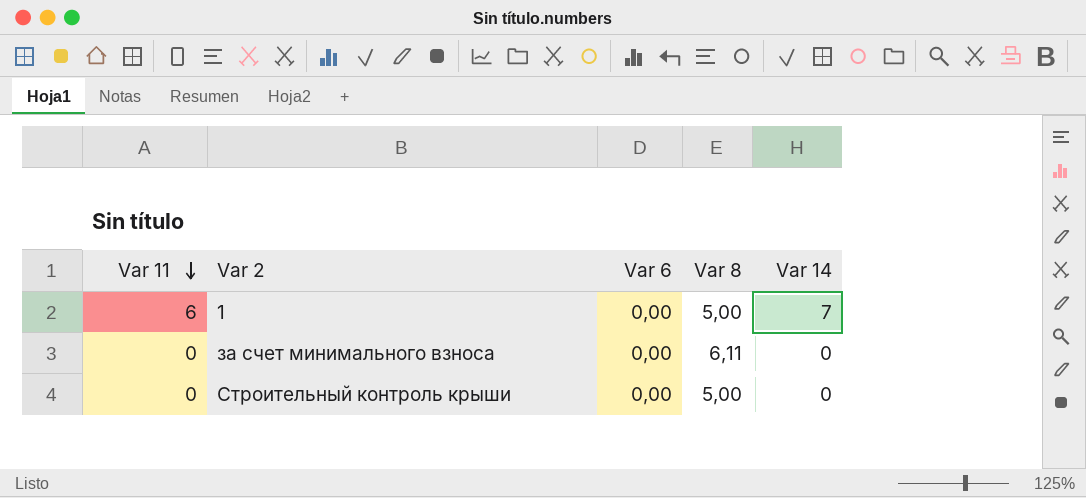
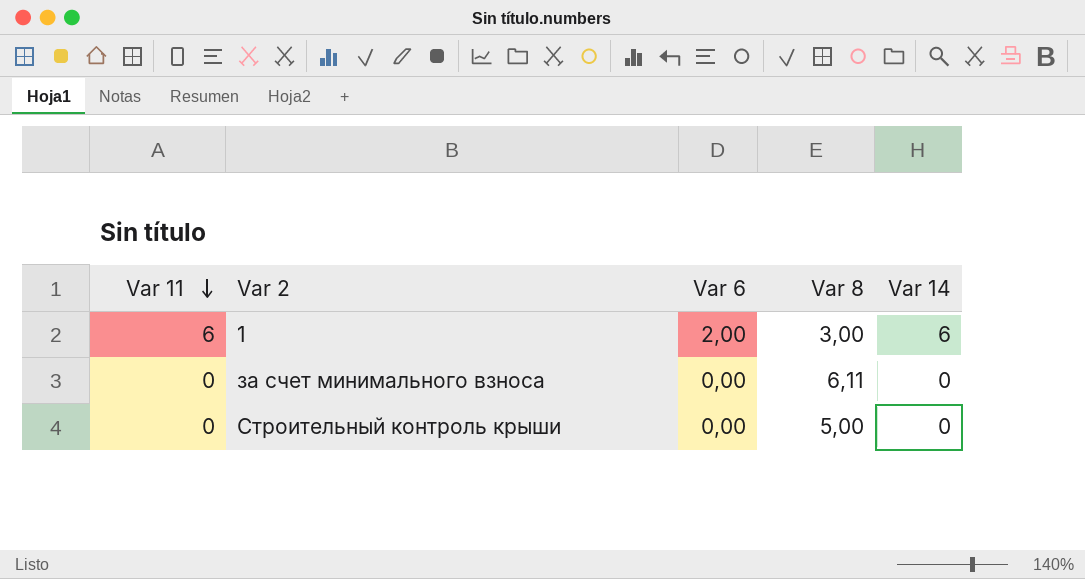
1 | Var 6: 0,00 -> 2,00
1 | Var 8: 5,00 -> 3,00
1 | Var 14: 7 -> 6

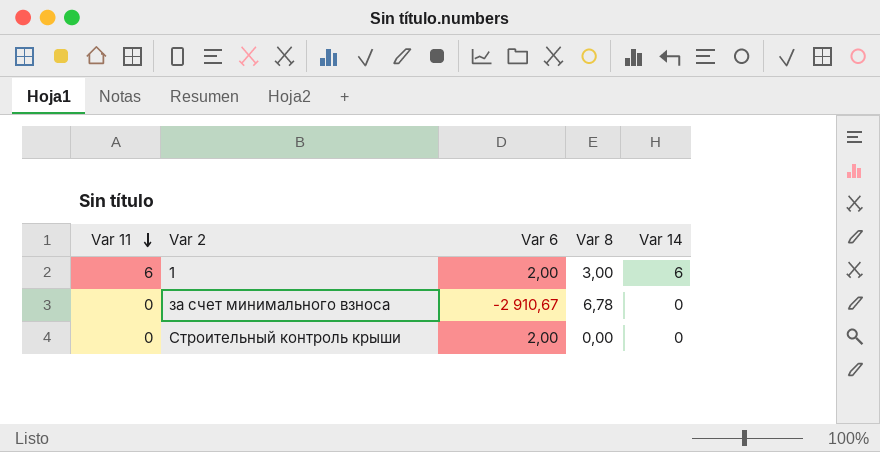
за счет минимального взноса | Var 6: 0,00 -> -2 910,67
за счет минимального взноса | Var 8: 6,11 -> 6,78
Строительный контроль крыши | Var 6: 0,00 -> 2,00
Строительный контроль крыши | Var 8: 5,00 -> 0,00

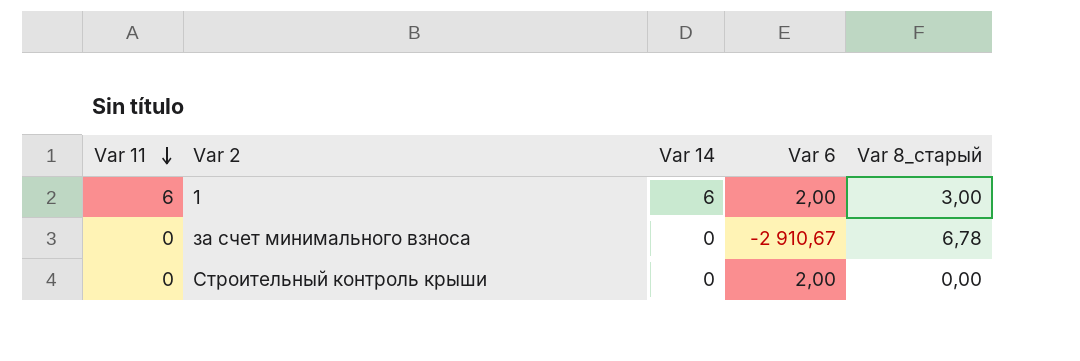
column Var 14 | position: 5 -> 3
column name: Var 8 -> Var 8_старый

